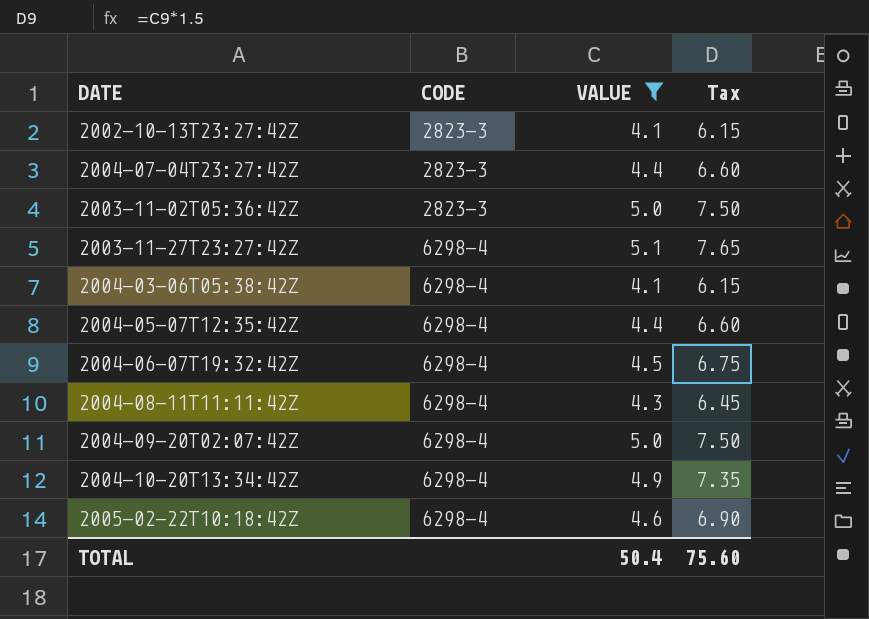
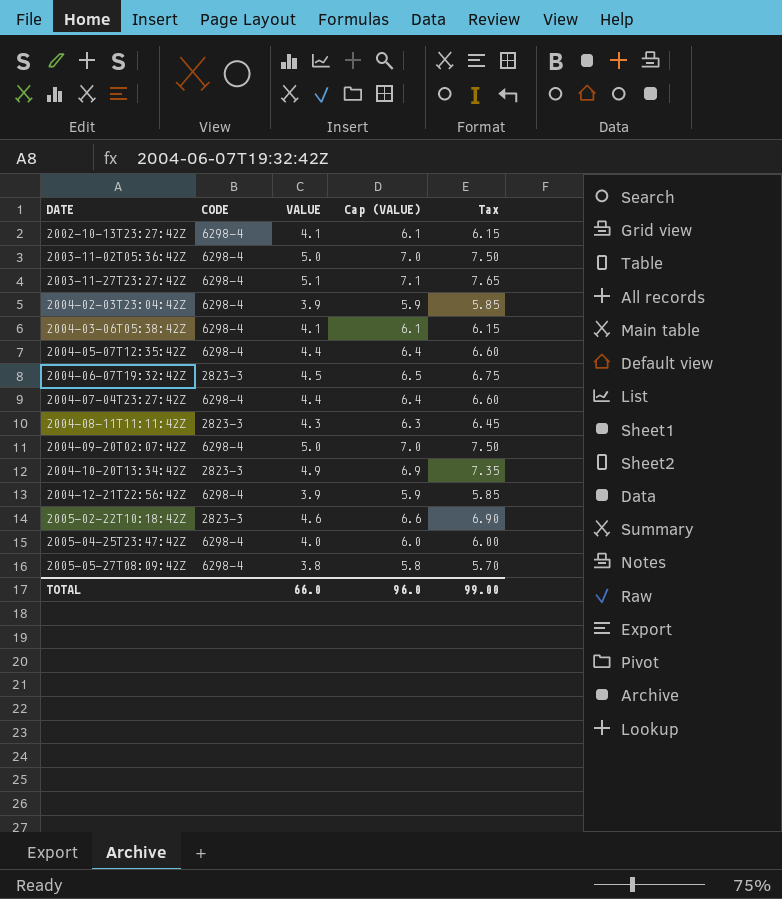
filter: VALUE >= 4.1 -> none
row order: CODE ascending -> DATE ascending
column Cap (VALUE) | formula: none -> [VALUE] + 2
2002-10-13T23:27:42Z | CODE: 2823-3 -> 6298-4
2003-11-02T05:36:42Z | CODE: 2823-3 -> 6298-4
2004-06-07T19:32:42Z | CODE: 6298-4 -> 2823-3
2004-07-04T23:27:42Z | CODE: 2823-3 -> 6298-4
2004-08-11T11:11:42Z | CODE: 6298-4 -> 2823-3
2004-10-20T13:34:42Z | CODE: 6298-4 -> 2823-3
2005-02-22T10:18:42Z | CODE: 6298-4 -> 2823-3
TOTAL | VALUE: 50.4 -> 66.0
TOTAL | Tax: 75.60 -> 99.00

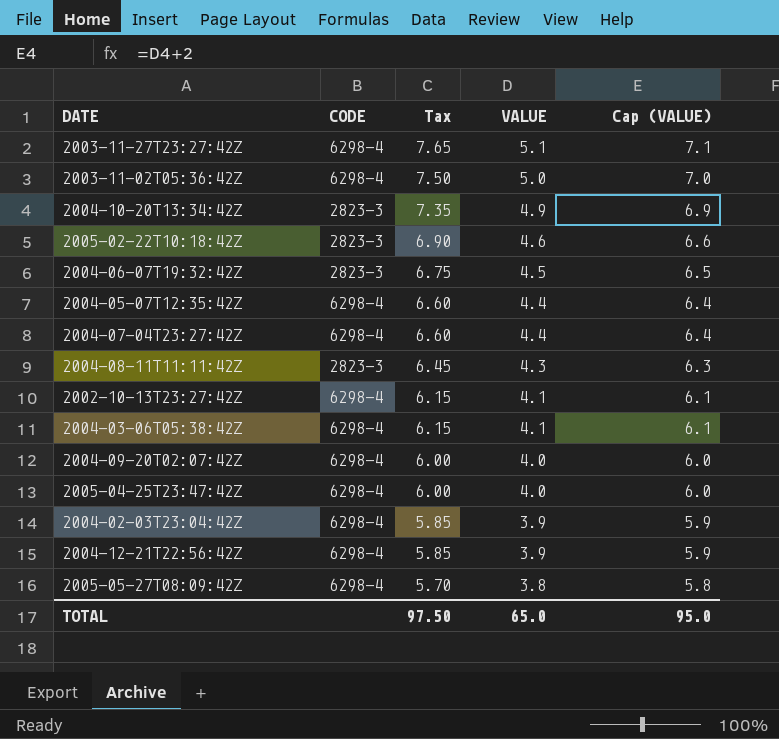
row order: DATE ascending -> Tax descending
column Tax | position: 5 -> 3
2004-09-20T02:07:42Z | Tax: 7.50 -> 6.00
2004-09-20T02:07:42Z | VALUE: 5.0 -> 4.0
2004-09-20T02:07:42Z | Cap (VALUE): 7.0 -> 6.0
TOTAL | Tax: 99.00 -> 97.50
TOTAL | VALUE: 66.0 -> 65.0
TOTAL | Cap (VALUE): 96.0 -> 95.0

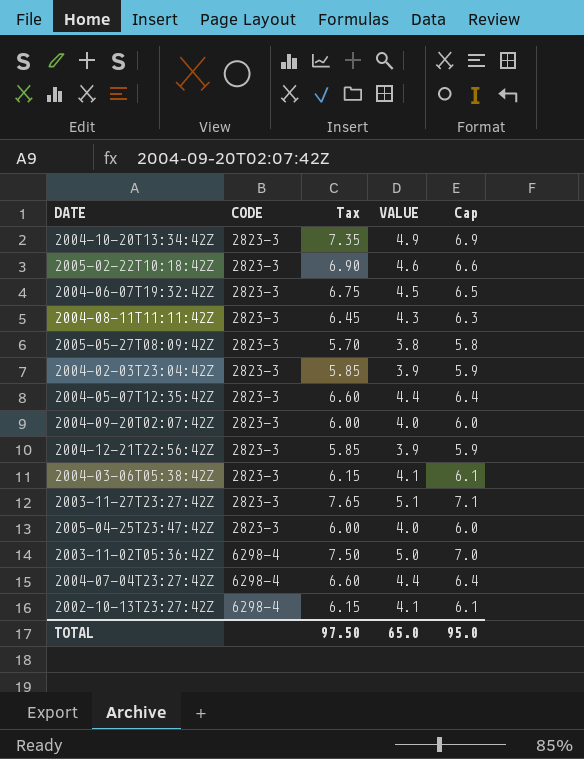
row order: Tax descending -> CODE ascending
column name: Cap (VALUE) -> Cap
2005-05-27T08:09:42Z | CODE: 6298-4 -> 2823-3
2004-02-03T23:04:42Z | CODE: 6298-4 -> 2823-3
2004-05-07T12:35:42Z | CODE: 6298-4 -> 2823-3
2004-09-20T02:07:42Z | CODE: 6298-4 -> 2823-3
2004-12-21T22:56:42Z | CODE: 6298-4 -> 2823-3
2004-03-06T05:38:42Z | CODE: 6298-4 -> 2823-3
2003-11-27T23:27:42Z | CODE: 6298-4 -> 2823-3
2005-04-25T23:47:42Z | CODE: 6298-4 -> 2823-3

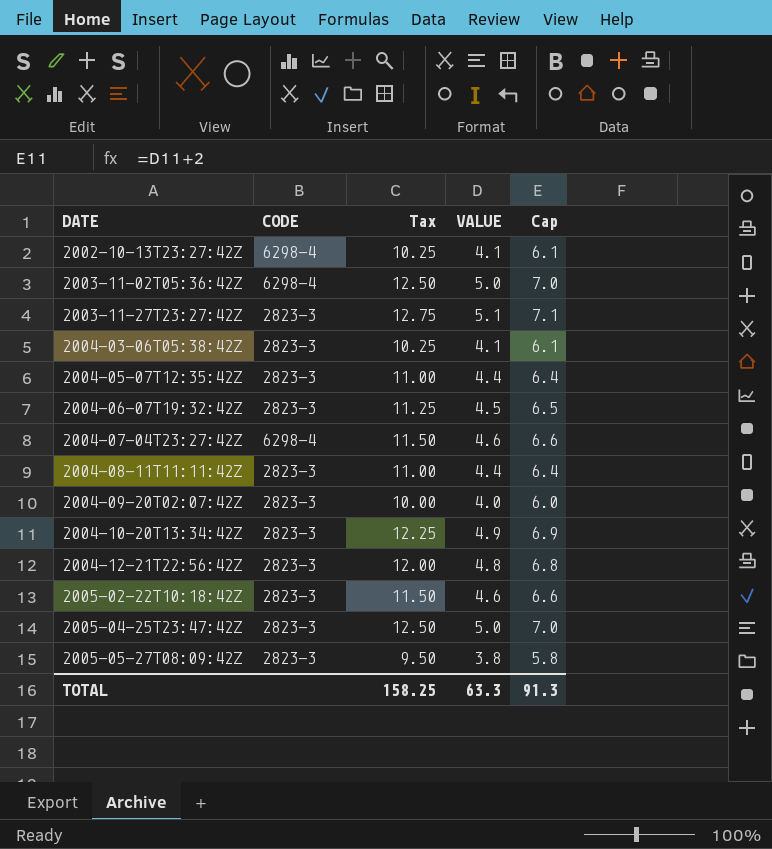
row order: CODE ascending -> DATE ascending
column Tax | formula: [VALUE] * 1.5 -> [VALUE] * 2.5
row 2004-02-03T23:04:42Z: 2823-3 | 5.85 | 3.9 | 5.9 -> none
2004-07-04T23:27:42Z | VALUE: 4.4 -> 4.6
2004-07-04T23:27:42Z | Cap: 6.4 -> 6.6
2004-08-11T11:11:42Z | VALUE: 4.3 -> 4.4
2004-08-11T11:11:42Z | Cap: 6.3 -> 6.4
2004-12-21T22:56:42Z | VALUE: 3.9 -> 4.8
2004-12-21T22:56:42Z | Cap: 5.9 -> 6.8
2005-04-25T23:47:42Z | VALUE: 4.0 -> 5.0
2005-04-25T23:47:42Z | Cap: 6.0 -> 7.0
TOTAL | Tax: 97.50 -> 158.25
TOTAL | VALUE: 65.0 -> 63.3
TOTAL | Cap: 95.0 -> 91.3

